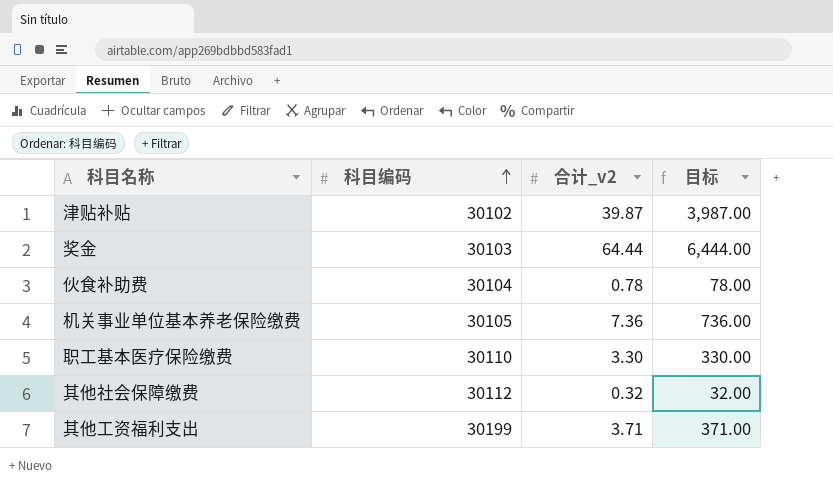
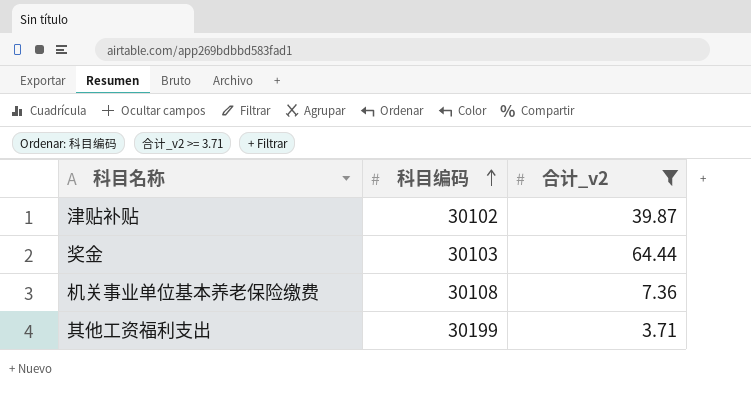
filter: none -> 合计_v2 >= 3.71
column 目标 | formula: [合计_v2] * 100 -> none
机关事业单位基本养老保险缴费 | 科目编码: 30105 -> 30108

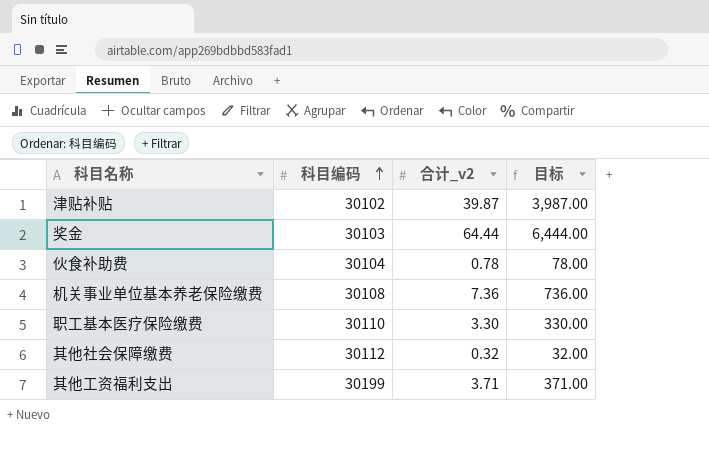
filter: 合计_v2 >= 3.71 -> none
column 目标 | formula: none -> [合计_v2] * 100

